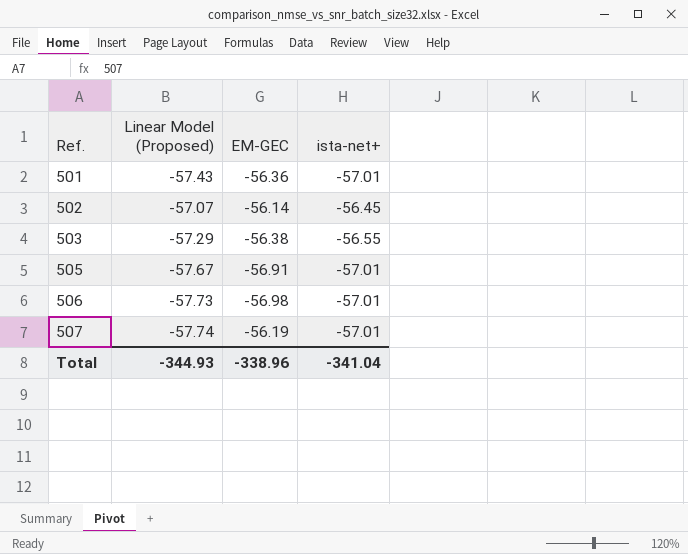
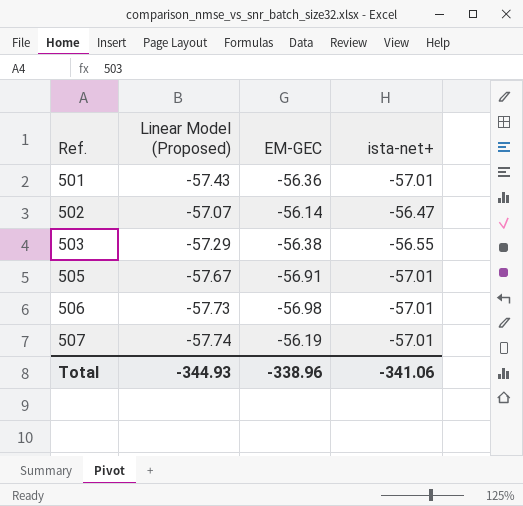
502 | ista-net+: -56.45 -> -56.47
Total | ista-net+: -341.04 -> -341.06

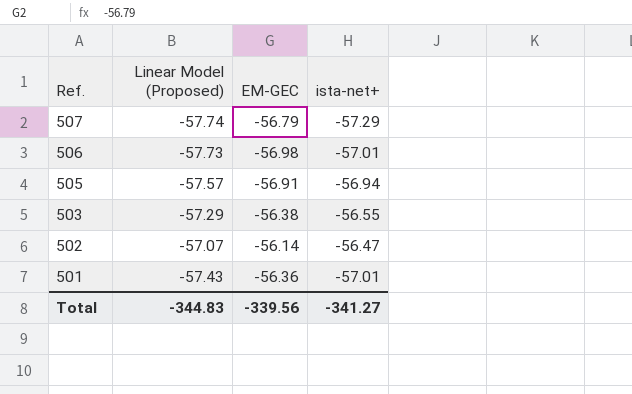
row order: Ref. ascending -> Ref. descending
507 | EM-GEC: -56.19 -> -56.79
507 | ista-net+: -57.01 -> -57.29
505 | Linear Model (Proposed): -57.67 -> -57.57
505 | ista-net+: -57.01 -> -56.94
Total | Linear Model (Proposed): -344.93 -> -344.83
Total | EM-GEC: -338.96 -> -339.56
Total | ista-net+: -341.06 -> -341.27

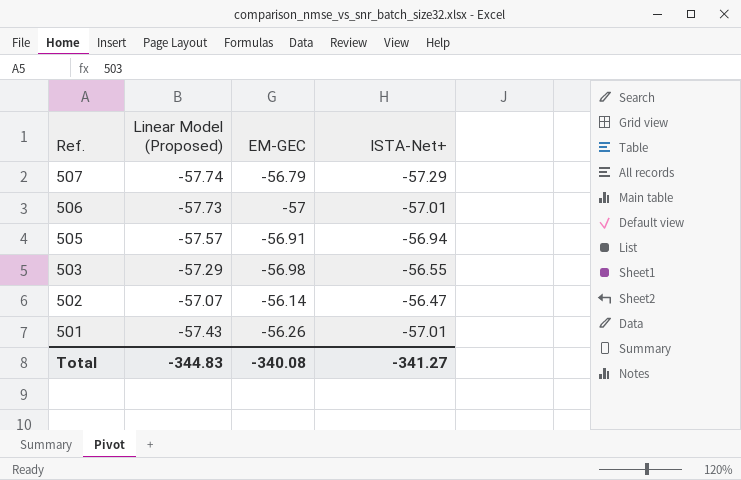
column name: ista-net+ -> ISTA-Net+
506 | EM-GEC: -56.98 -> -57
503 | EM-GEC: -56.38 -> -56.98
501 | EM-GEC: -56.36 -> -56.26
Total | EM-GEC: -339.56 -> -340.08

